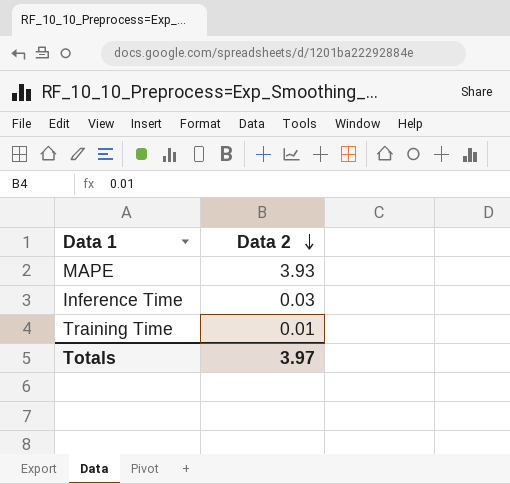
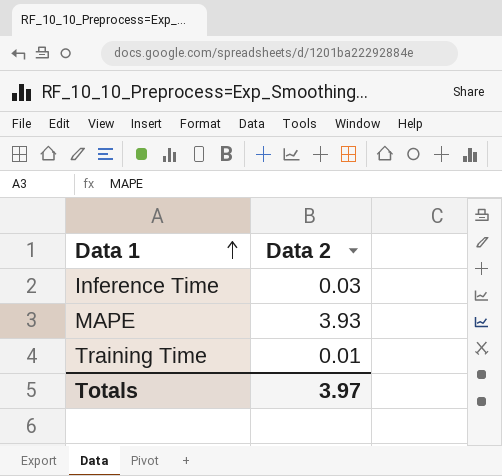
row order: Data 2 descending -> Data 1 ascending

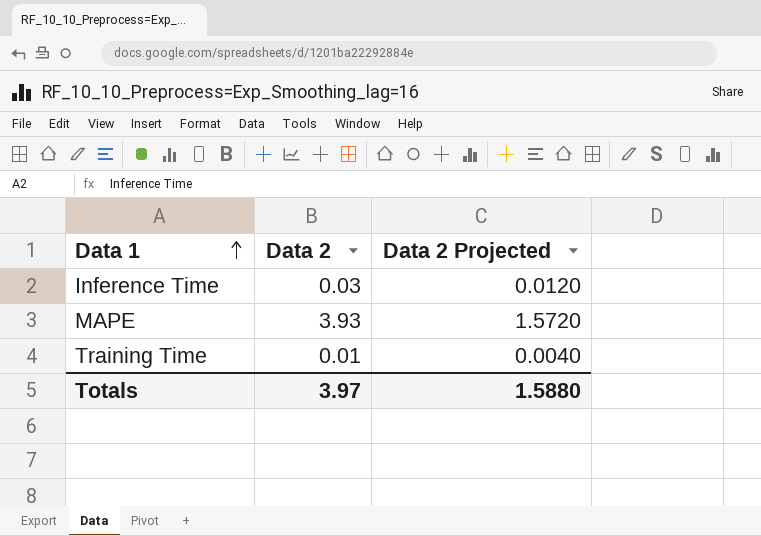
column Data 2 Projected | formula: none -> [Data 2] * 0.4

